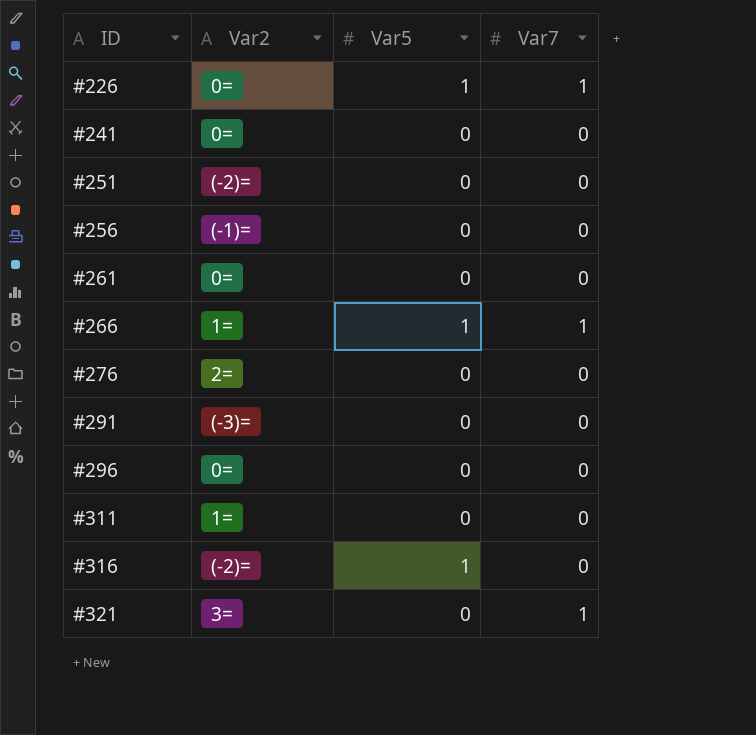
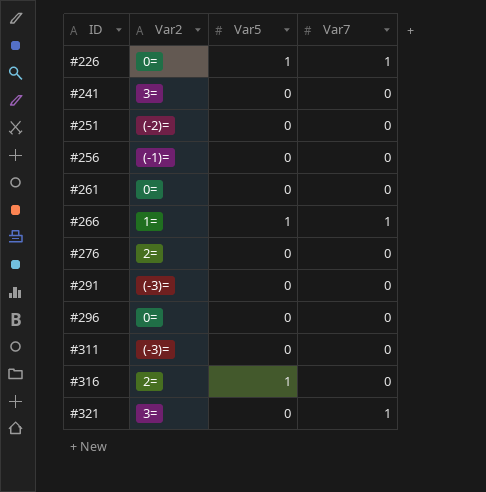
#241 | Var2: 0= -> 3=
#311 | Var2: 1= -> (-3)=
#316 | Var2: (-2)= -> 2=

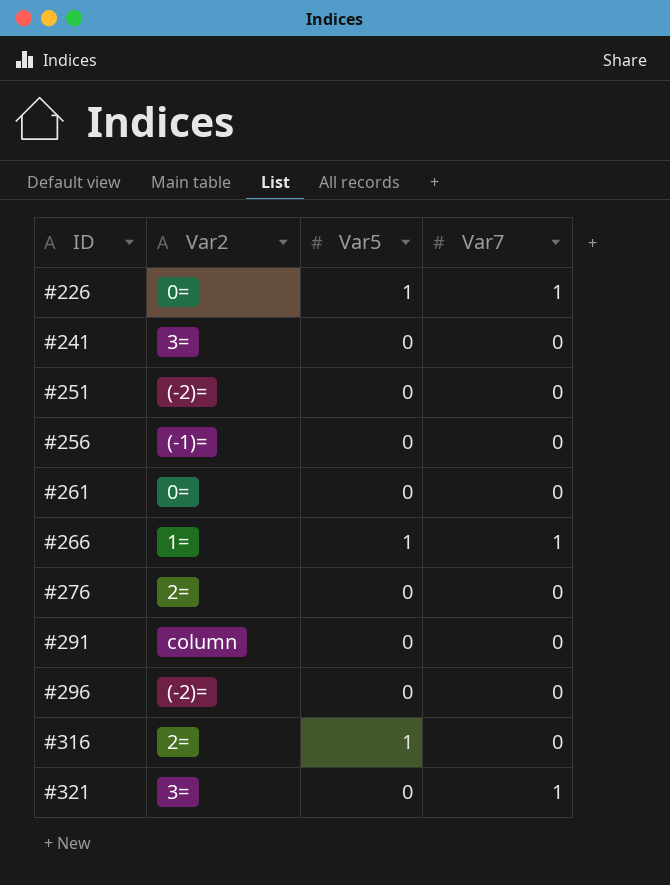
row #311: (-3)= | 0 | 0 -> none
#291 | Var2: (-3)= -> column
#296 | Var2: 0= -> (-2)=

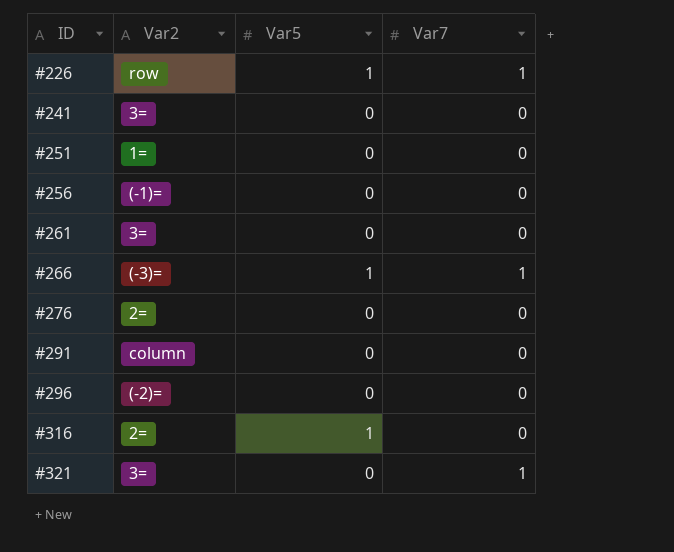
#226 | Var2: 0= -> row
#251 | Var2: (-2)= -> 1=
#261 | Var2: 0= -> 3=
#266 | Var2: 1= -> (-3)=

